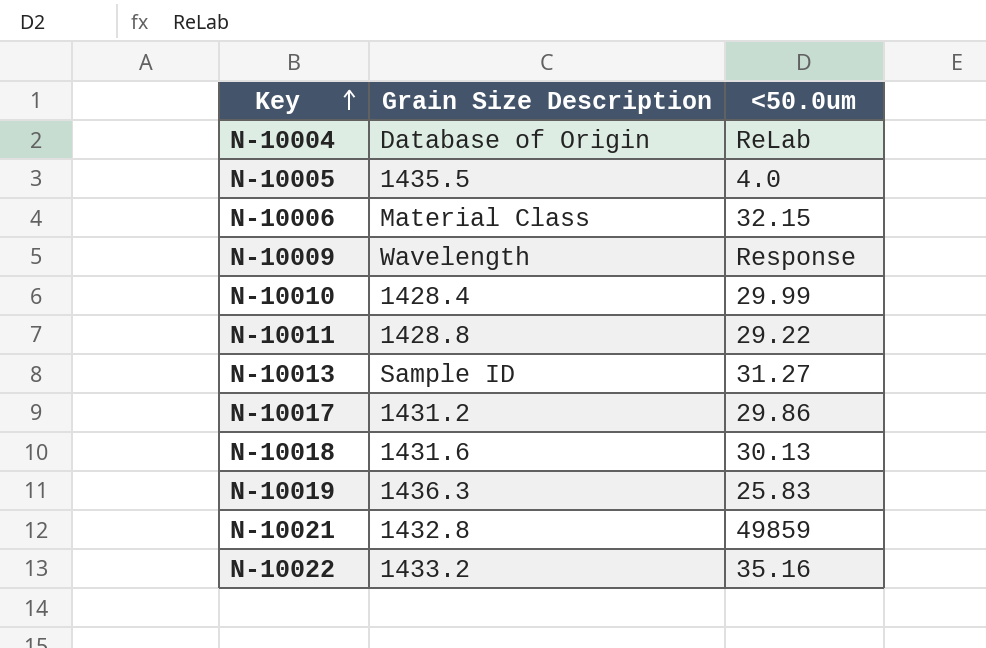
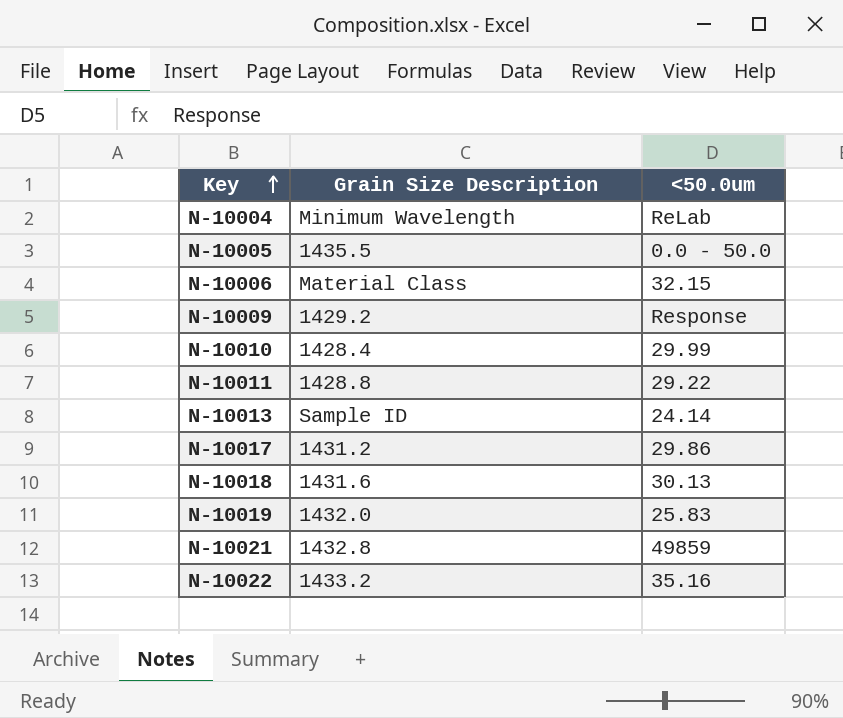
N-10004 | Grain Size Description: Database of Origin -> Minimum Wavelength
N-10005 | <50.0um: 4.0 -> 0.0 - 50.0
N-10009 | Grain Size Description: Wavelength -> 1429.2
N-10013 | <50.0um: 31.27 -> 24.14
N-10019 | Grain Size Description: 1436.3 -> 1432.0

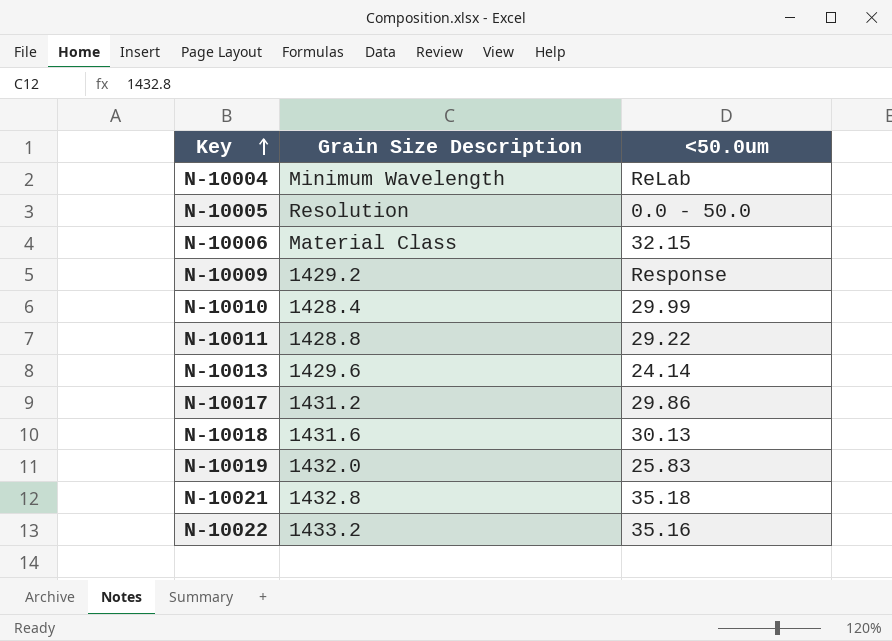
N-10005 | Grain Size Description: 1435.5 -> Resolution
N-10013 | Grain Size Description: Sample ID -> 1429.6
N-10021 | <50.0um: 49859 -> 35.18

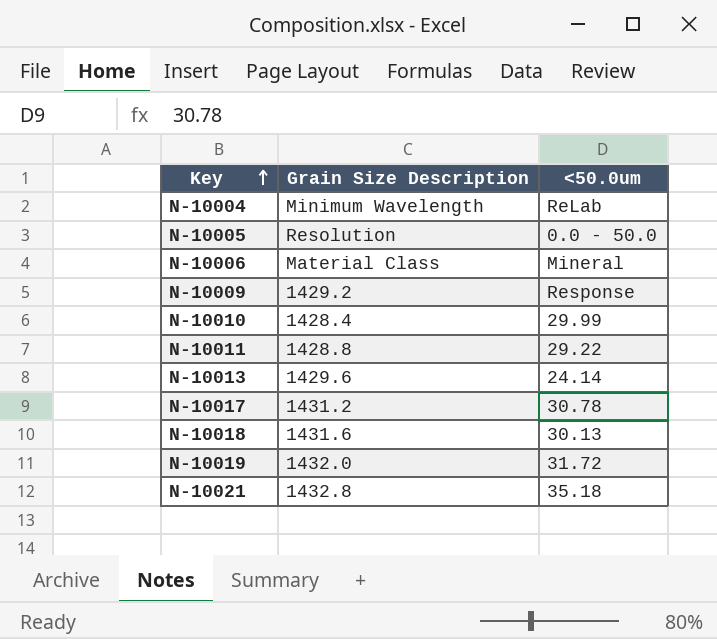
row N-10022: 1433.2 | 35.16 -> none
N-10006 | <50.0um: 32.15 -> Mineral
N-10017 | <50.0um: 29.86 -> 30.78
N-10019 | <50.0um: 25.83 -> 31.72

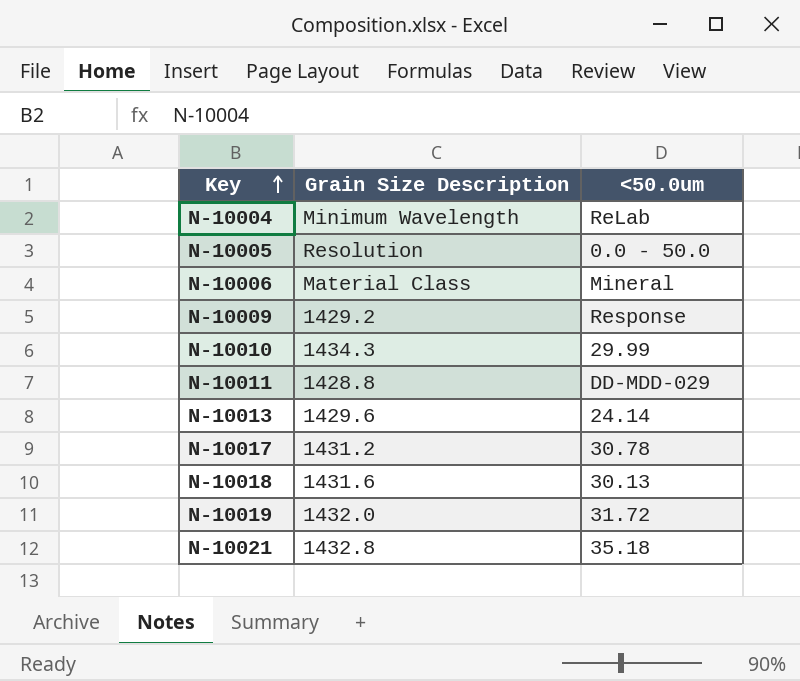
N-10010 | Grain Size Description: 1428.4 -> 1434.3
N-10011 | <50.0um: 29.22 -> DD-MDD-029

